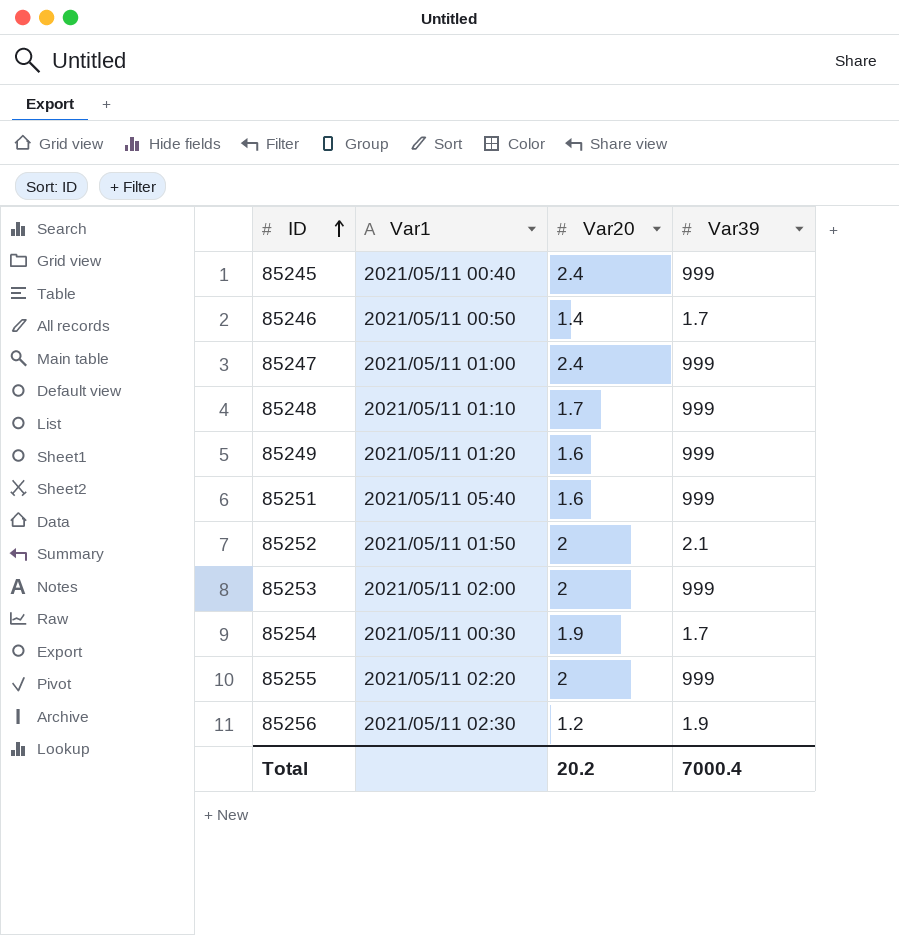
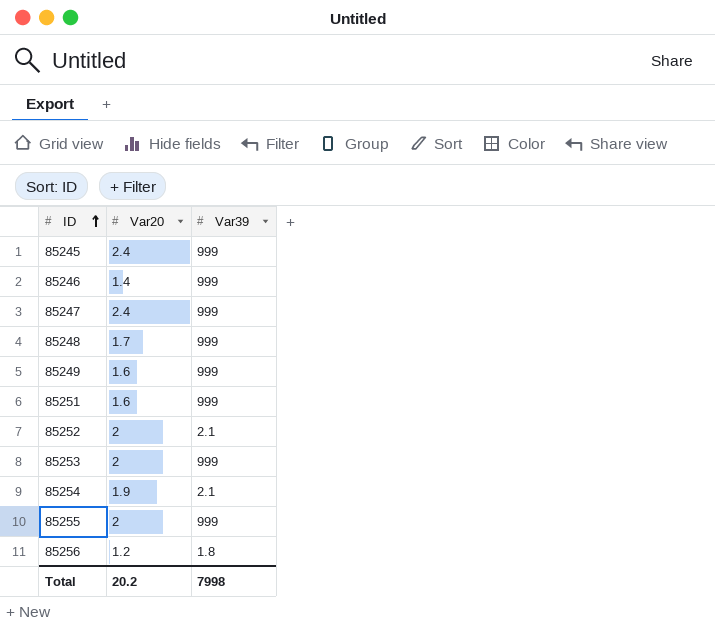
column Var1 | position: 2 -> none
85246 | Var39: 1.7 -> 999
85254 | Var39: 1.7 -> 2.1
85256 | Var39: 1.9 -> 1.8
Total | Var39: 7000.4 -> 7998

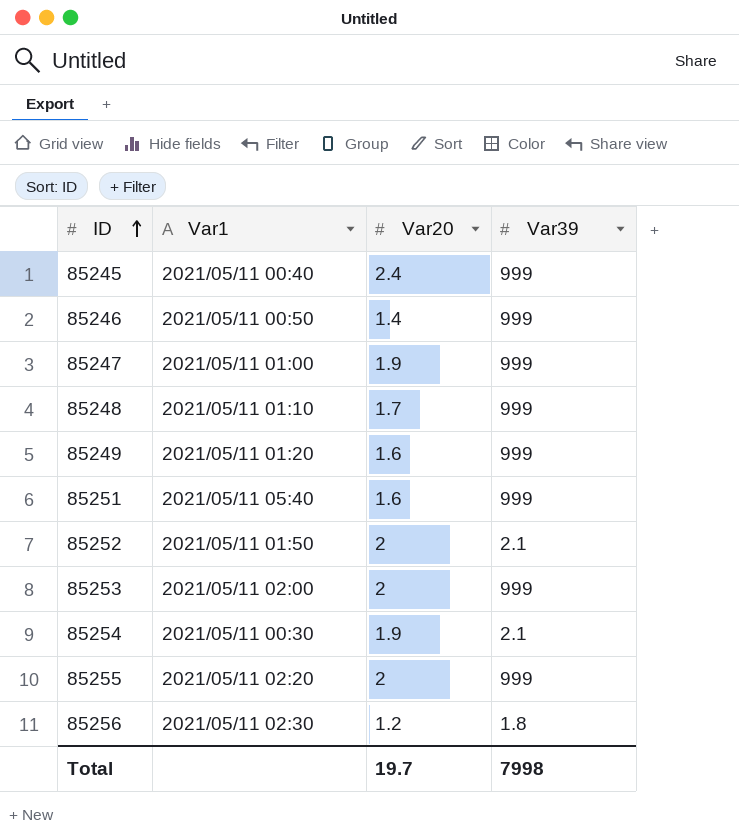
column Var1 | position: none -> 2
85247 | Var20: 2.4 -> 1.9
Total | Var20: 20.2 -> 19.7

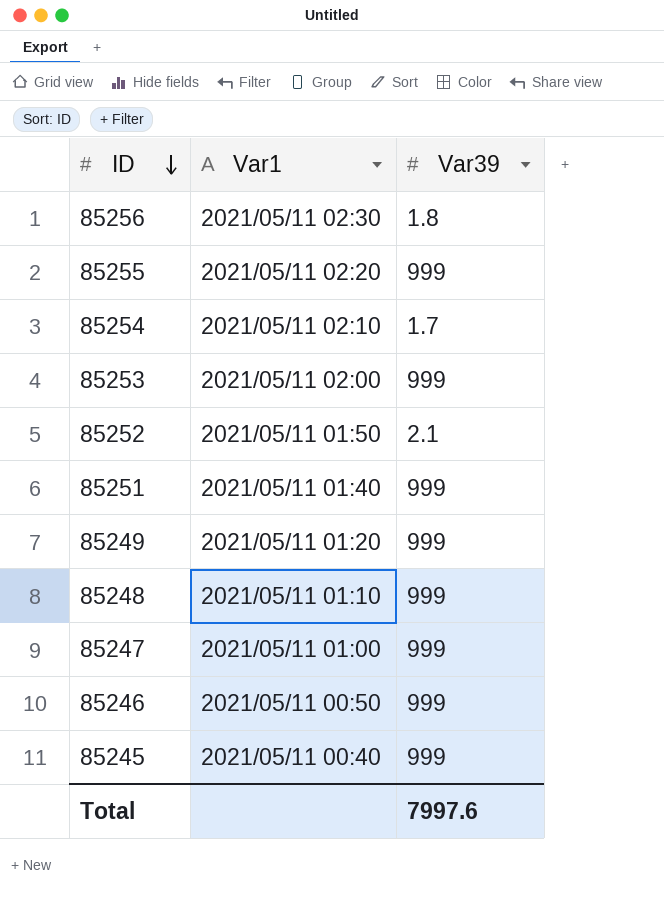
row order: ID ascending -> ID descending
column Var20 | position: 3 -> none
85254 | Var1: 2021/05/11 00:30 -> 2021/05/11 02:10
85254 | Var39: 2.1 -> 1.7
85251 | Var1: 2021/05/11 05:40 -> 2021/05/11 01:40
Total | Var39: 7998 -> 7997.6

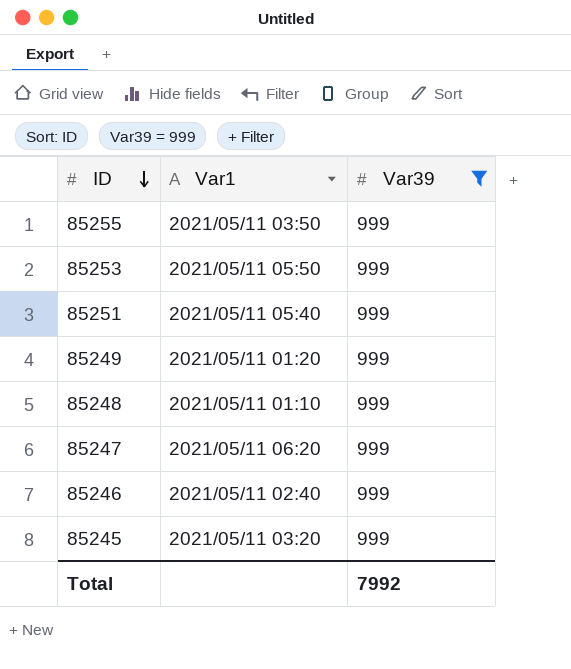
filter: none -> Var39 = 999
85255 | Var1: 2021/05/11 02:20 -> 2021/05/11 03:50
85253 | Var1: 2021/05/11 02:00 -> 2021/05/11 05:50
85251 | Var1: 2021/05/11 01:40 -> 2021/05/11 05:40
85247 | Var1: 2021/05/11 01:00 -> 2021/05/11 06:20
85246 | Var1: 2021/05/11 00:50 -> 2021/05/11 02:40
85245 | Var1: 2021/05/11 00:40 -> 2021/05/11 03:20
Total | Var39: 7997.6 -> 7992

